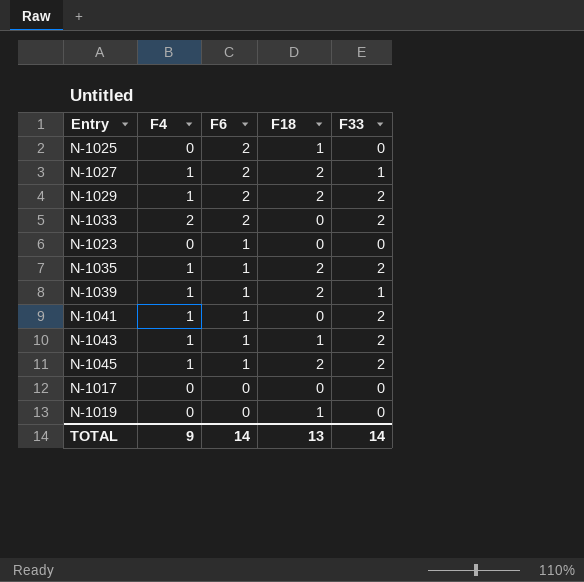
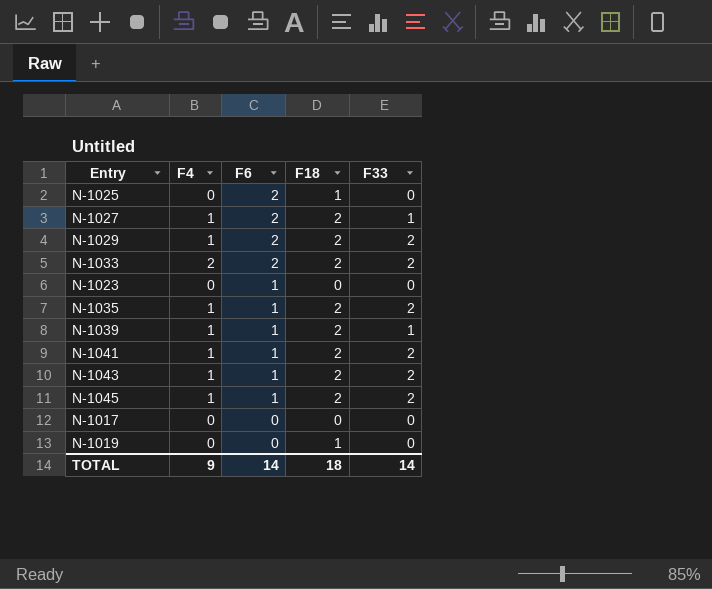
N-1033 | F18: 0 -> 2
N-1041 | F18: 0 -> 2
N-1043 | F18: 1 -> 2
TOTAL | F18: 13 -> 18

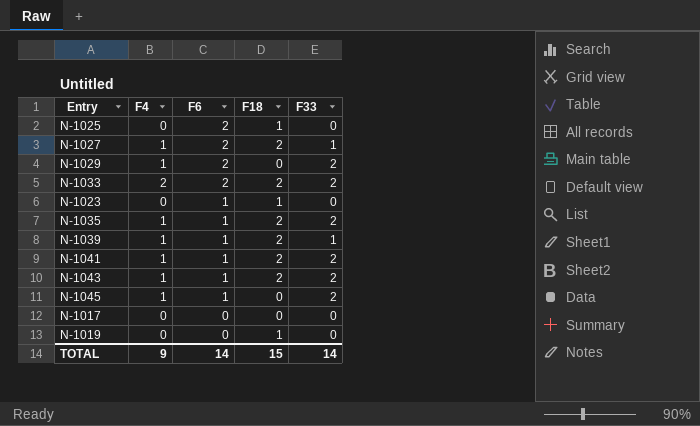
N-1029 | F18: 2 -> 0
N-1023 | F18: 0 -> 1
N-1045 | F18: 2 -> 0
TOTAL | F18: 18 -> 15

